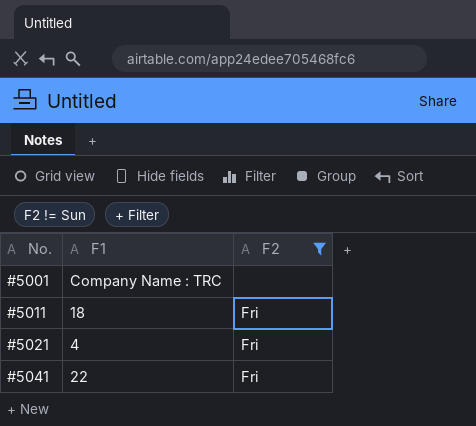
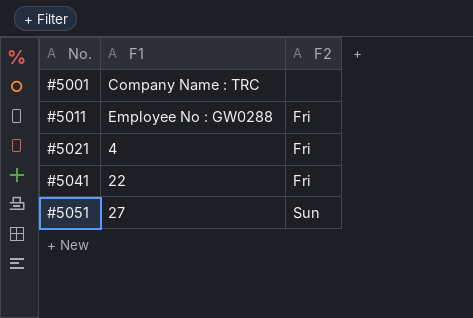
filter: F2 != Sun -> none
#5011 | F1: 18 -> Employee No : GW0288

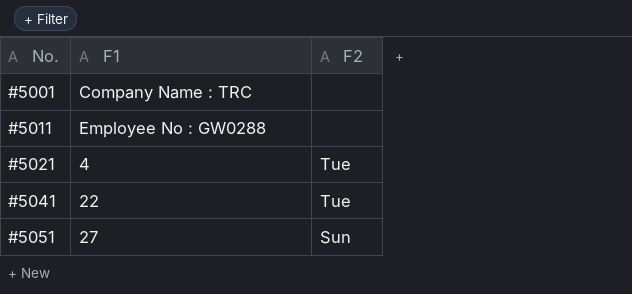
#5011 | F2: Fri -> none
#5021 | F2: Fri -> Tue
#5041 | F2: Fri -> Tue

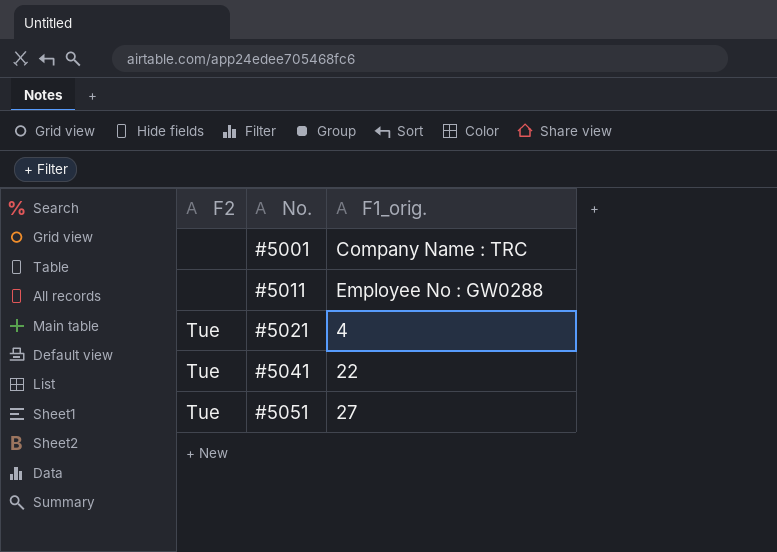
column F2 | position: 3 -> 1
column name: F1 -> F1_orig.
#5051 | F2: Sun -> Tue

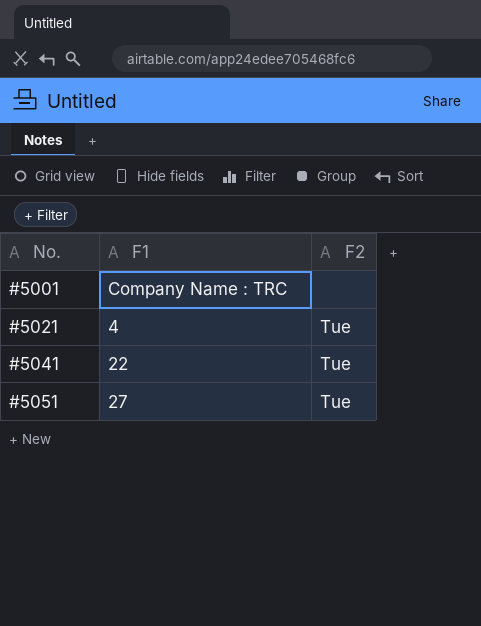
column name: F1_orig. -> F1
column F2 | position: 1 -> 3
row #5011: none | Employee No : GW0288 -> none

